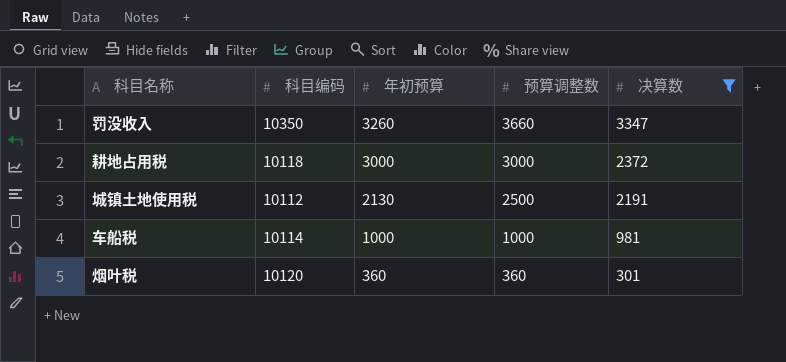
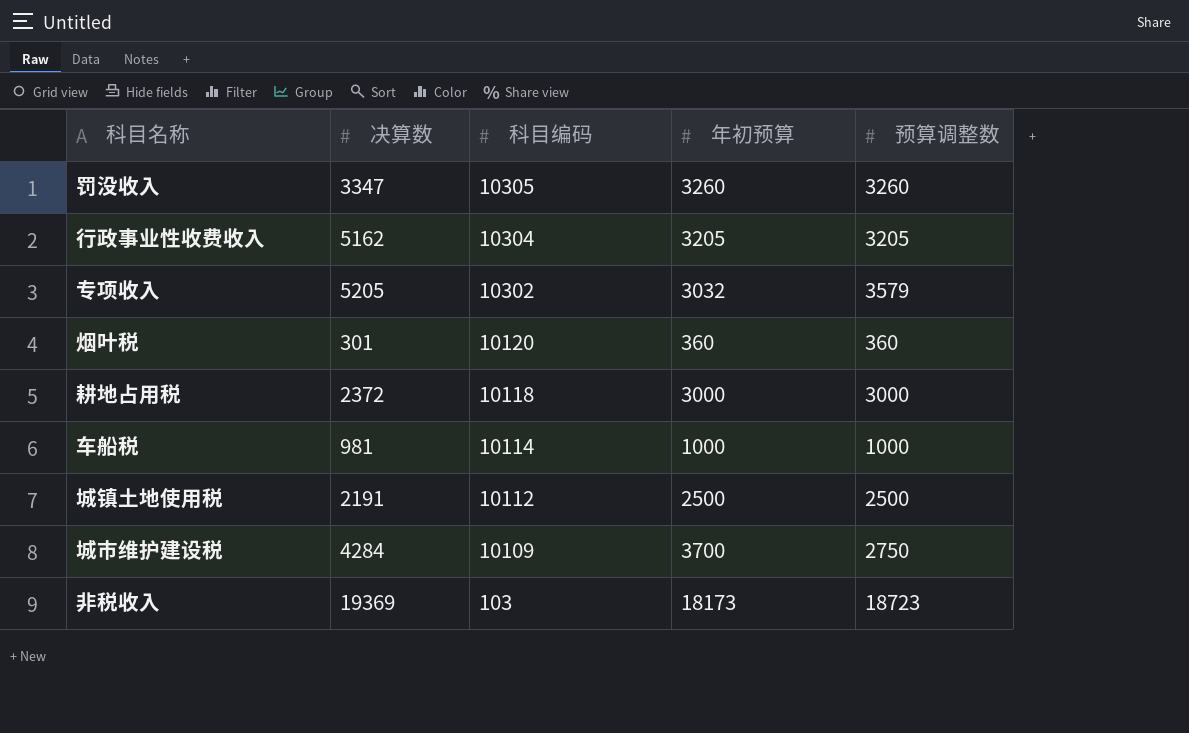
filter: 决算数 <= 3347 -> none
row order: 年初预算 descending -> 科目编码 descending
column 决算数 | position: 5 -> 2
罚没收入 | 科目编码: 10350 -> 10305
罚没收入 | 预算调整数: 3660 -> 3260
城镇土地使用税 | 年初预算: 2130 -> 2500

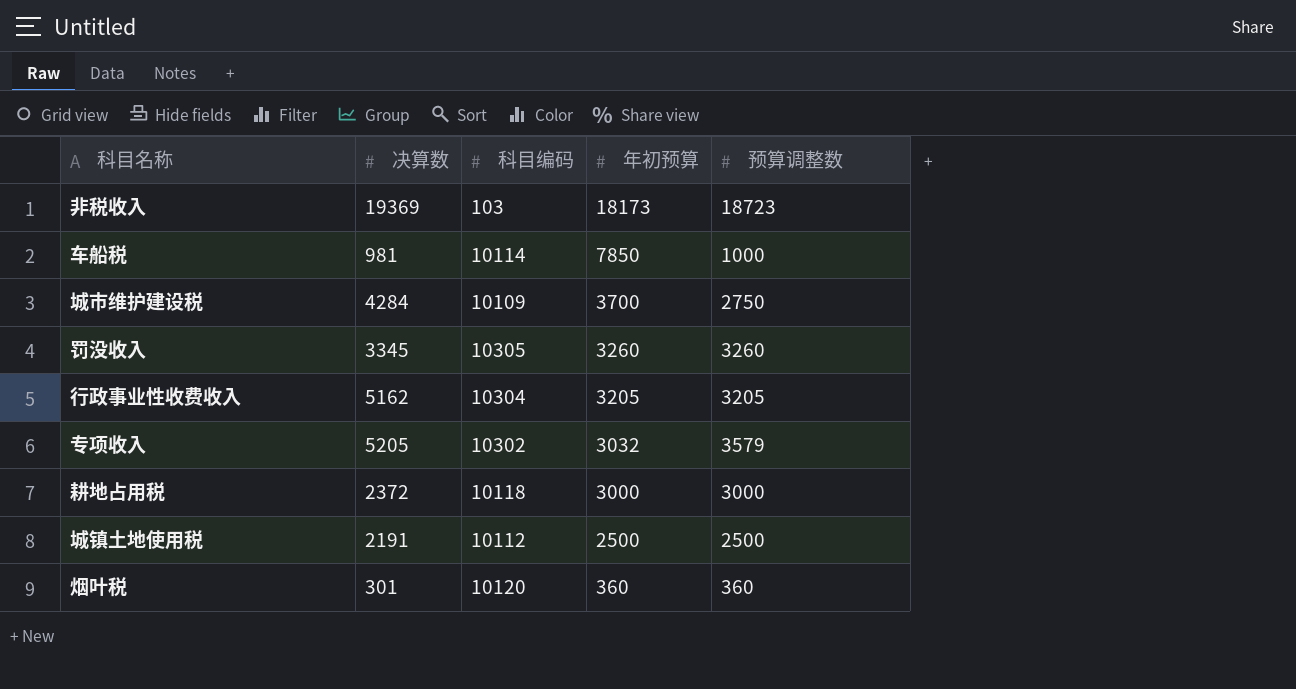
row order: 科目编码 descending -> 年初预算 descending
车船税 | 年初预算: 1000 -> 7850
罚没收入 | 决算数: 3347 -> 3345

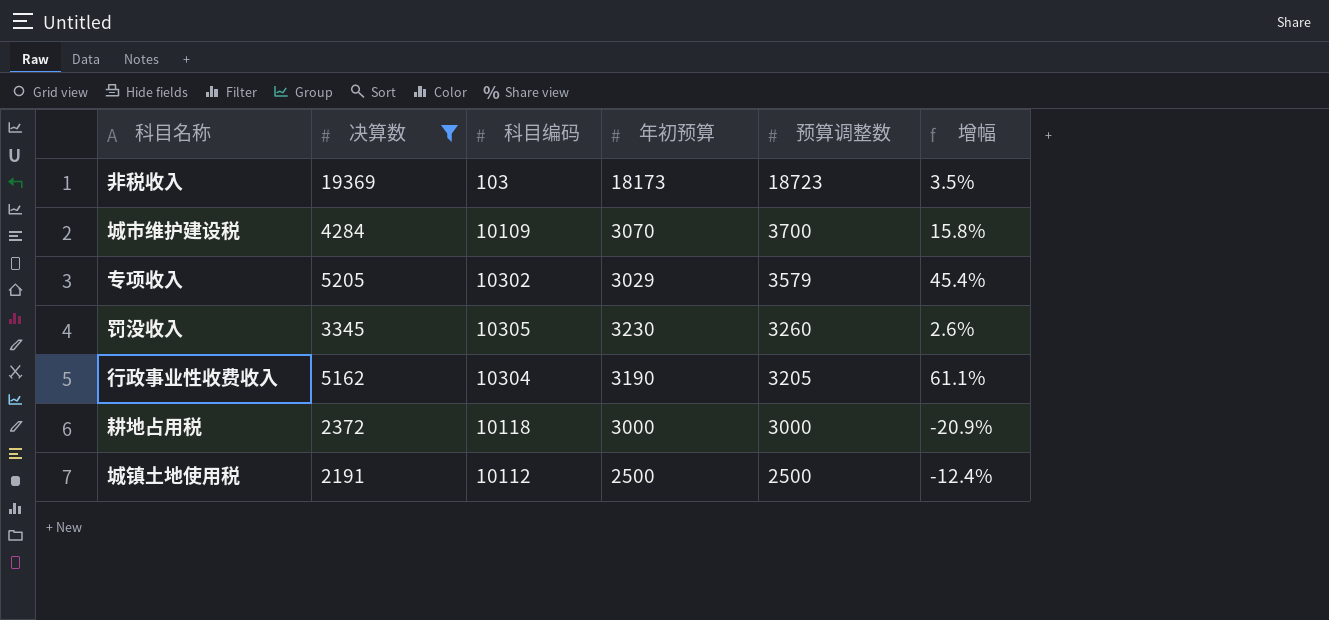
filter: none -> 决算数 >= 2191
row order: 年初预算 descending -> 预算调整数 descending
column 增幅 | formula: none -> ([决算数] - [预算调整数]) / [预算调整数]
城市维护建设税 | 年初预算: 3700 -> 3070
城市维护建设税 | 预算调整数: 2750 -> 3700
专项收入 | 年初预算: 3032 -> 3029
罚没收入 | 年初预算: 3260 -> 3230
行政事业性收费收入 | 年初预算: 3205 -> 3190

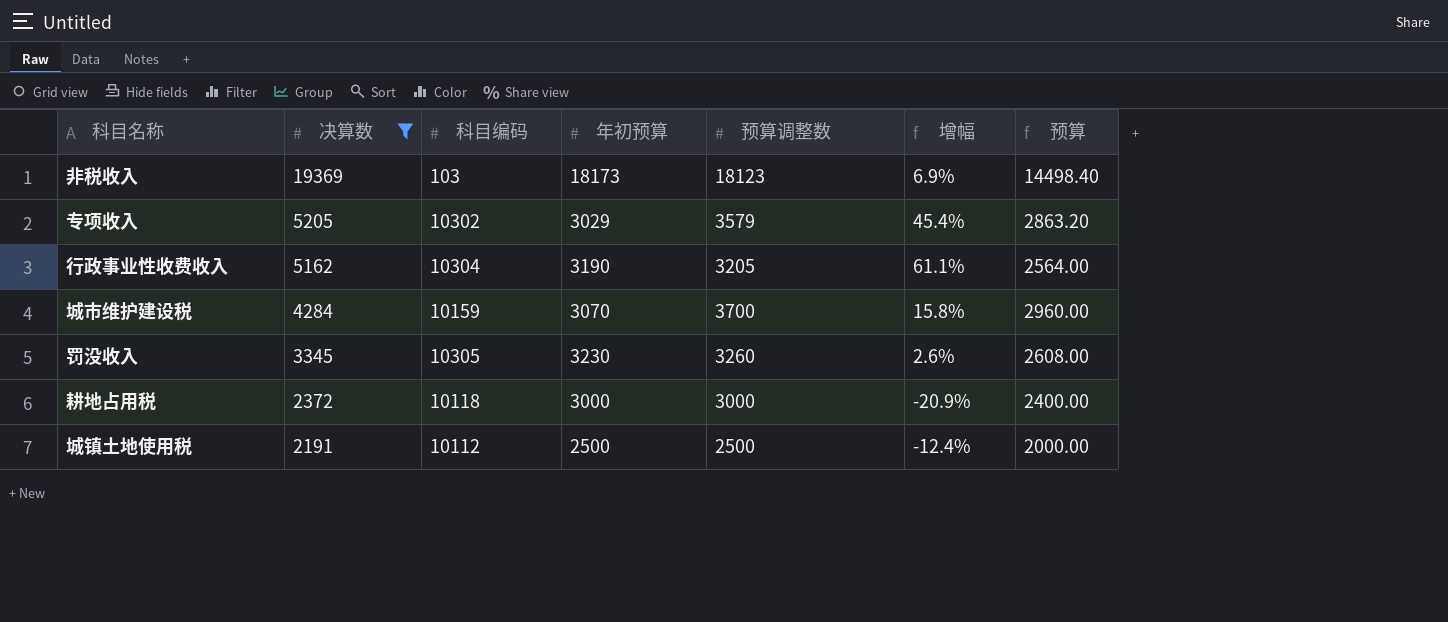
row order: 预算调整数 descending -> 决算数 descending
column 预算 | formula: none -> [预算调整数] * 0.8
非税收入 | 预算调整数: 18723 -> 18123
非税收入 | 增幅: 3.5% -> 6.9%
城市维护建设税 | 科目编码: 10109 -> 10159

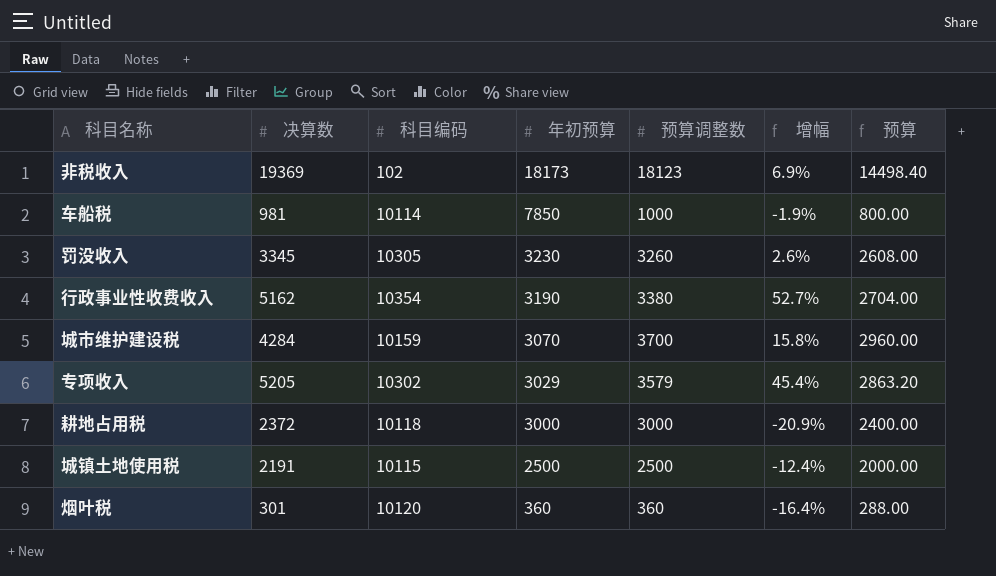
filter: 决算数 >= 2191 -> none
row order: 决算数 descending -> 年初预算 descending
非税收入 | 科目编码: 103 -> 102
行政事业性收费收入 | 科目编码: 10304 -> 10354
行政事业性收费收入 | 预算调整数: 3205 -> 3380
行政事业性收费收入 | 增幅: 61.1% -> 52.7%
行政事业性收费收入 | 预算: 2564.00 -> 2704.00
城镇土地使用税 | 科目编码: 10112 -> 10115

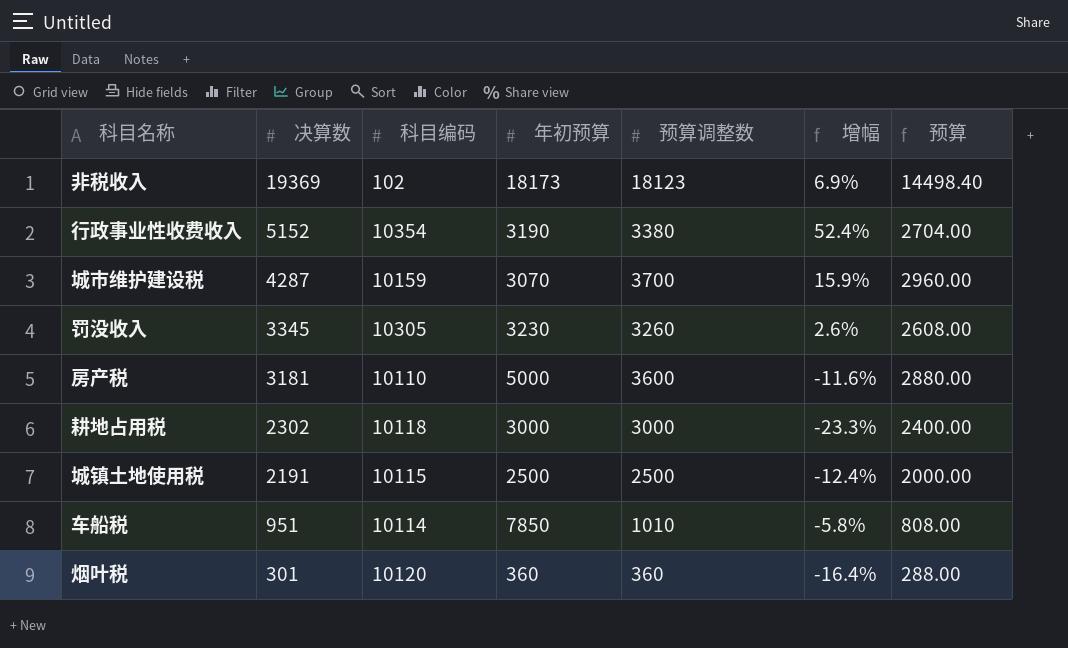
row order: 年初预算 descending -> 决算数 descending
row 专项收入: 5205 | 10302 | 3029 | 3579 | 45.4% | 2863.20 -> none
行政事业性收费收入 | 决算数: 5162 -> 5152
行政事业性收费收入 | 增幅: 52.7% -> 52.4%
城市维护建设税 | 决算数: 4284 -> 4287
城市维护建设税 | 增幅: 15.8% -> 15.9%
row 房产税: none -> 3181 | 10110 | 5000 | 3600 | -11.6% | 2880.00
耕地占用税 | 决算数: 2372 -> 2302
耕地占用税 | 增幅: -20.9% -> -23.3%
车船税 | 决算数: 981 -> 951
车船税 | 预算调整数: 1000 -> 1010
车船税 | 增幅: -1.9% -> -5.8%
车船税 | 预算: 800.00 -> 808.00

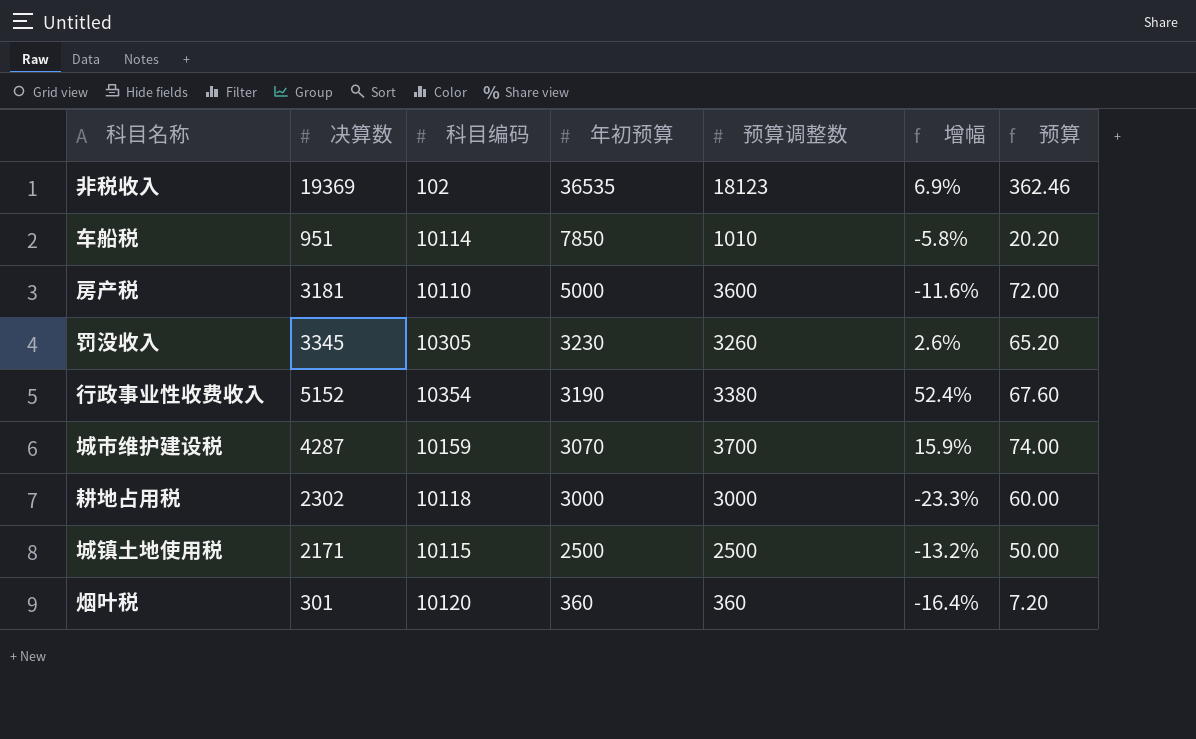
row order: 决算数 descending -> 年初预算 descending
column 预算 | formula: [预算调整数] * 0.8 -> [预算调整数] * 0.02
非税收入 | 年初预算: 18173 -> 36535
城镇土地使用税 | 决算数: 2191 -> 2171
城镇土地使用税 | 增幅: -12.4% -> -13.2%

